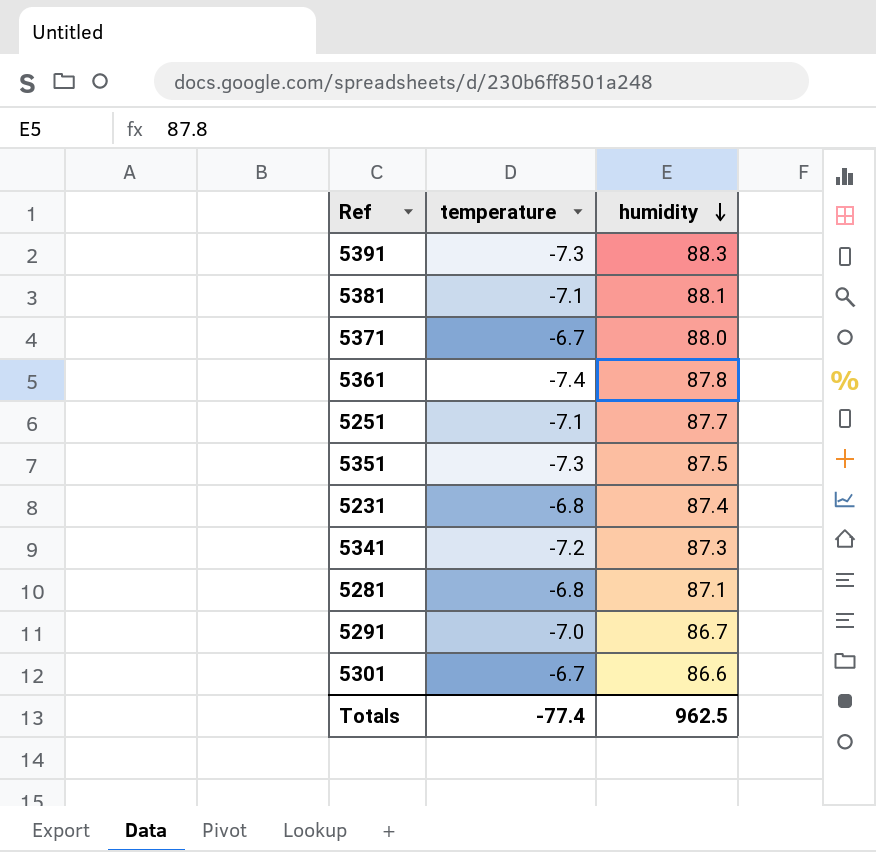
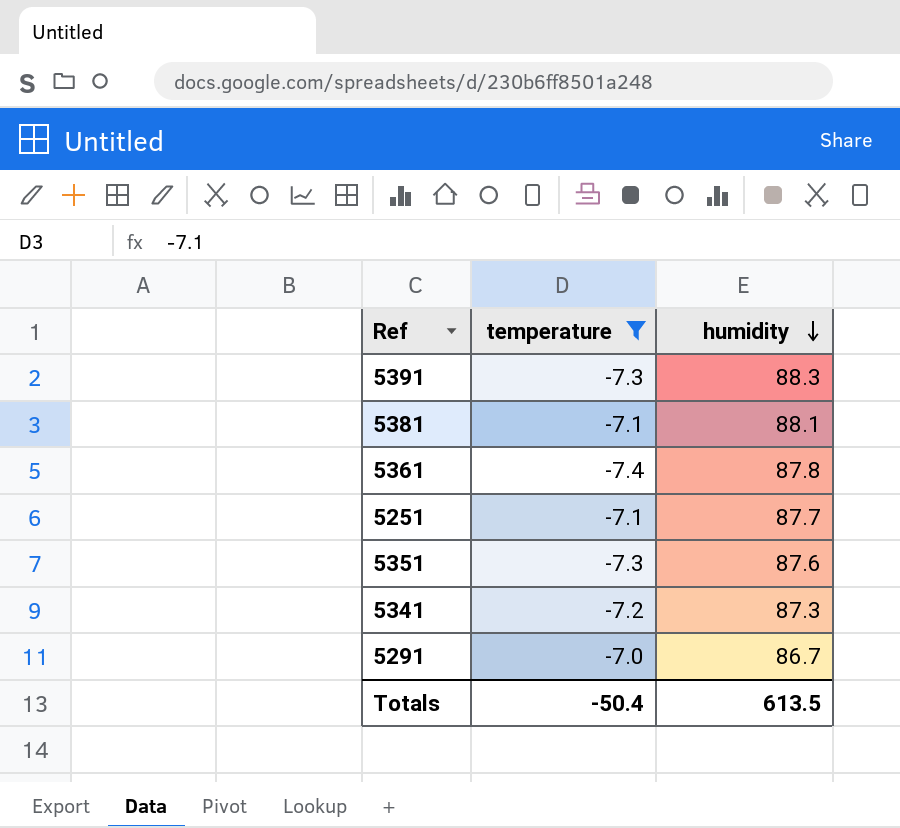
filter: none -> temperature <= -7.0
5351 | humidity: 87.5 -> 87.6
Totals | temperature: -77.4 -> -50.4
Totals | humidity: 962.5 -> 613.5

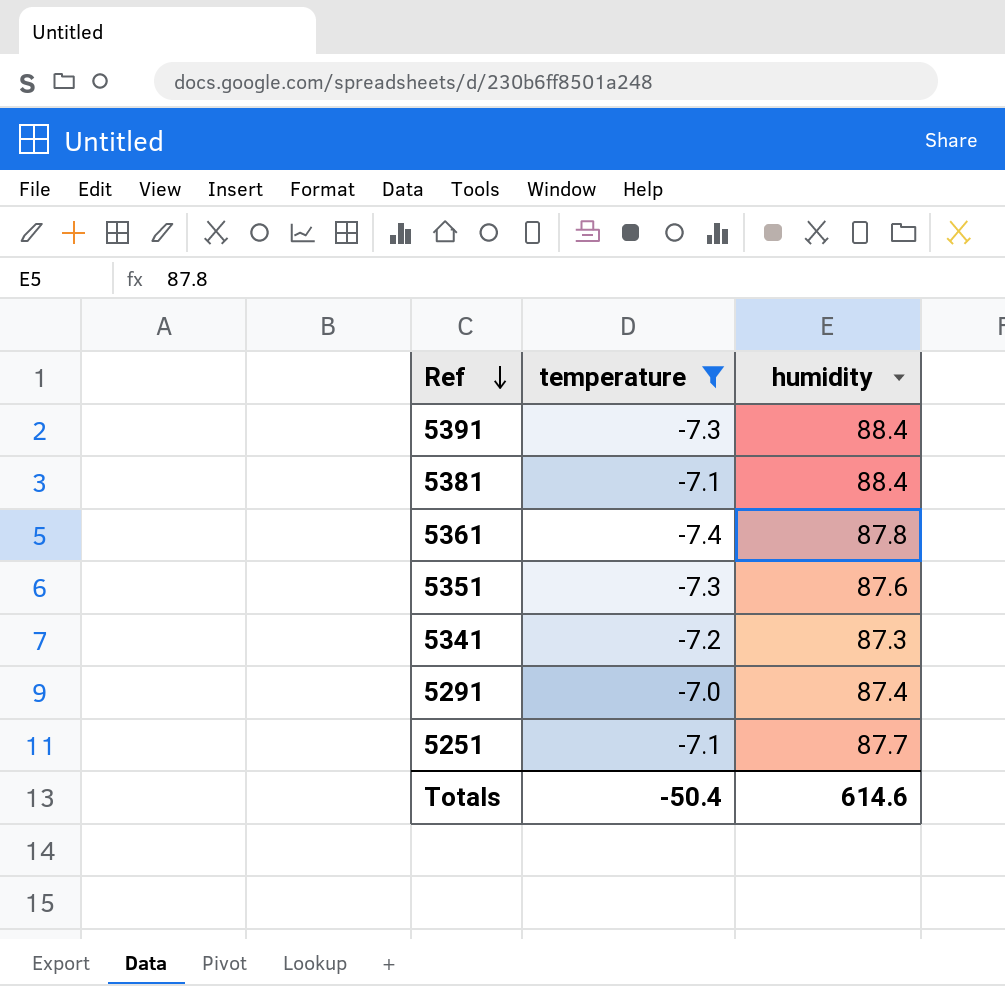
row order: humidity descending -> Ref descending
5391 | humidity: 88.3 -> 88.4
5381 | humidity: 88.1 -> 88.4
5291 | humidity: 86.7 -> 87.4
Totals | humidity: 613.5 -> 614.6

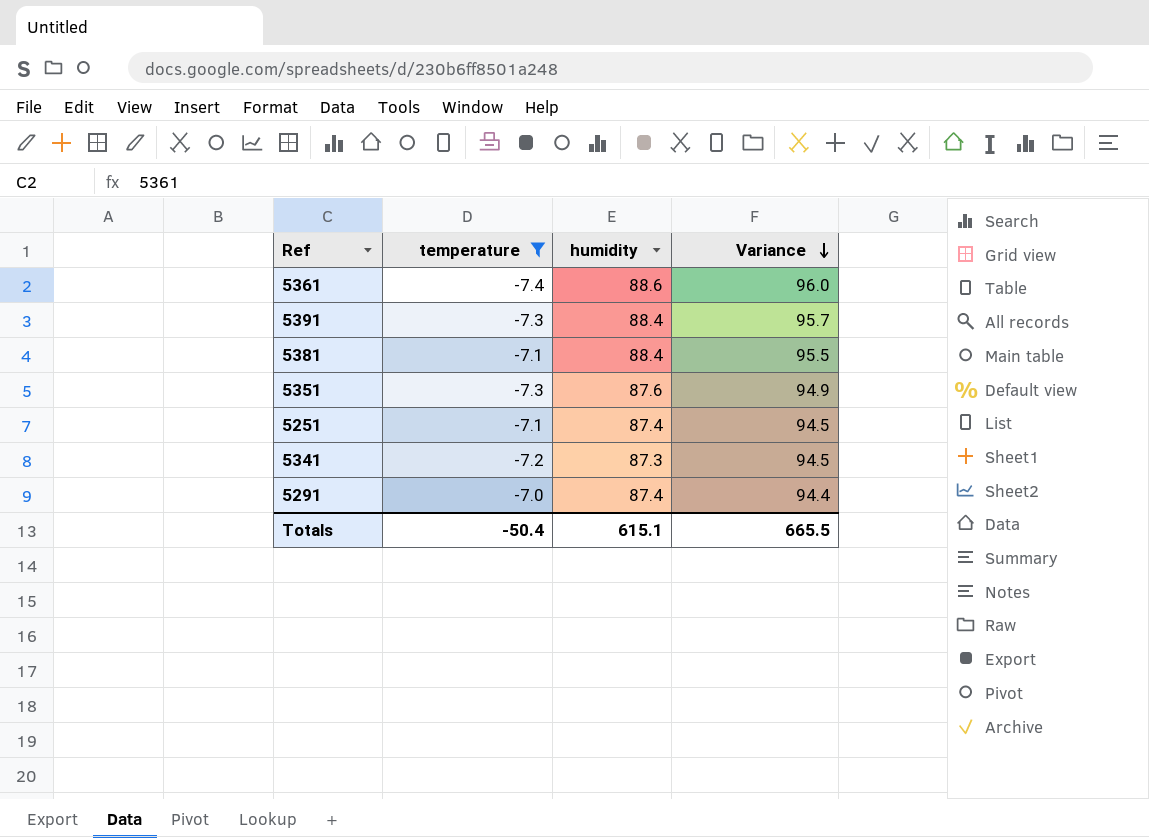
row order: Ref descending -> Variance descending
column Variance | formula: none -> [humidity] - [temperature]
5361 | humidity: 87.8 -> 88.6
5251 | humidity: 87.7 -> 87.4
Totals | humidity: 614.6 -> 615.1

